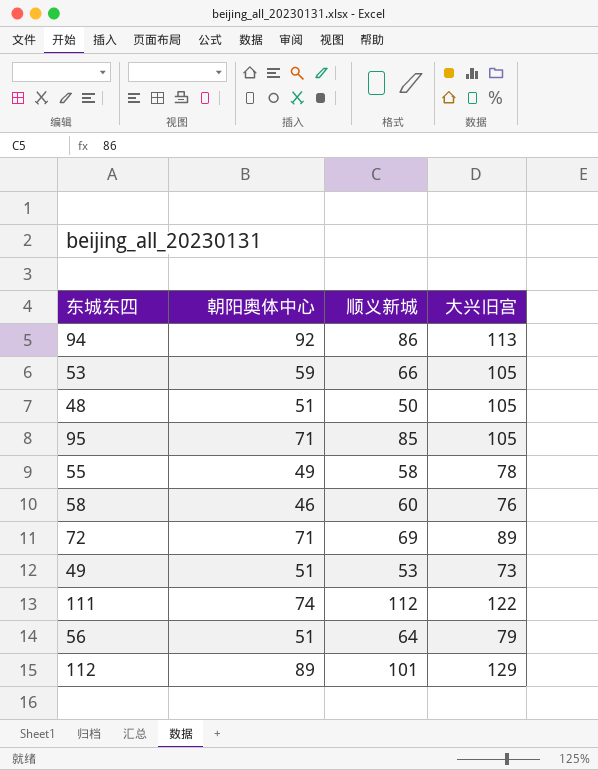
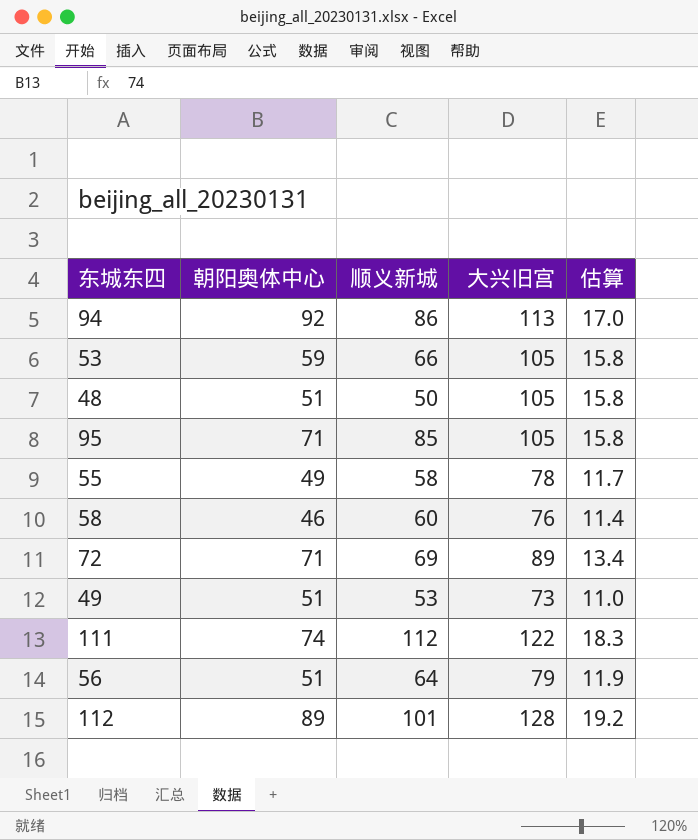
column 估算 | formula: none -> [大兴旧宫] * 0.15
112 | 大兴旧宫: 129 -> 128

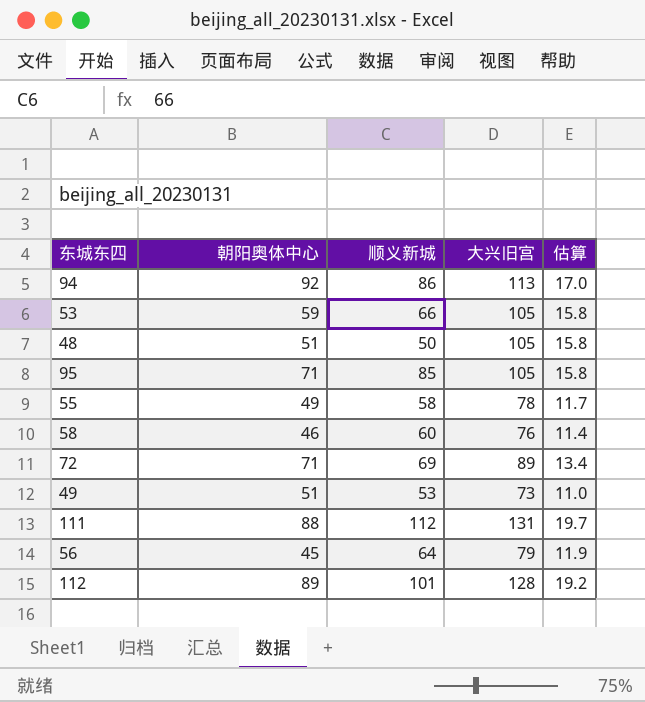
111 | 朝阳奥体中心: 74 -> 88
111 | 大兴旧宫: 122 -> 131
111 | 估算: 18.3 -> 19.7
56 | 朝阳奥体中心: 51 -> 45

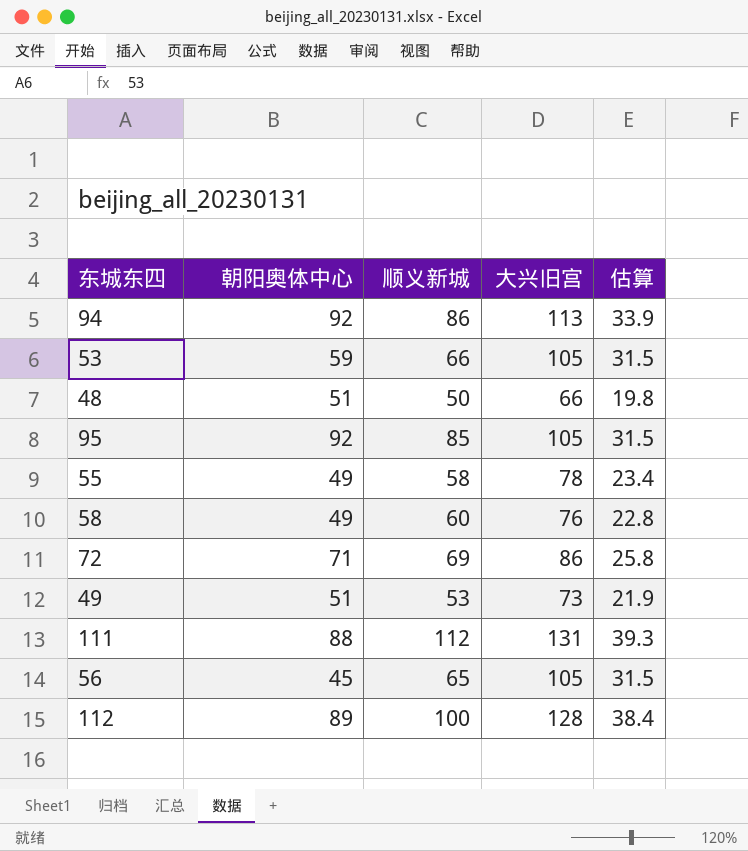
column 估算 | formula: [大兴旧宫] * 0.15 -> [大兴旧宫] * 0.3
48 | 大兴旧宫: 105 -> 66
95 | 朝阳奥体中心: 71 -> 92
58 | 朝阳奥体中心: 46 -> 49
72 | 大兴旧宫: 89 -> 86
56 | 顺义新城: 64 -> 65
56 | 大兴旧宫: 79 -> 105
112 | 顺义新城: 101 -> 100

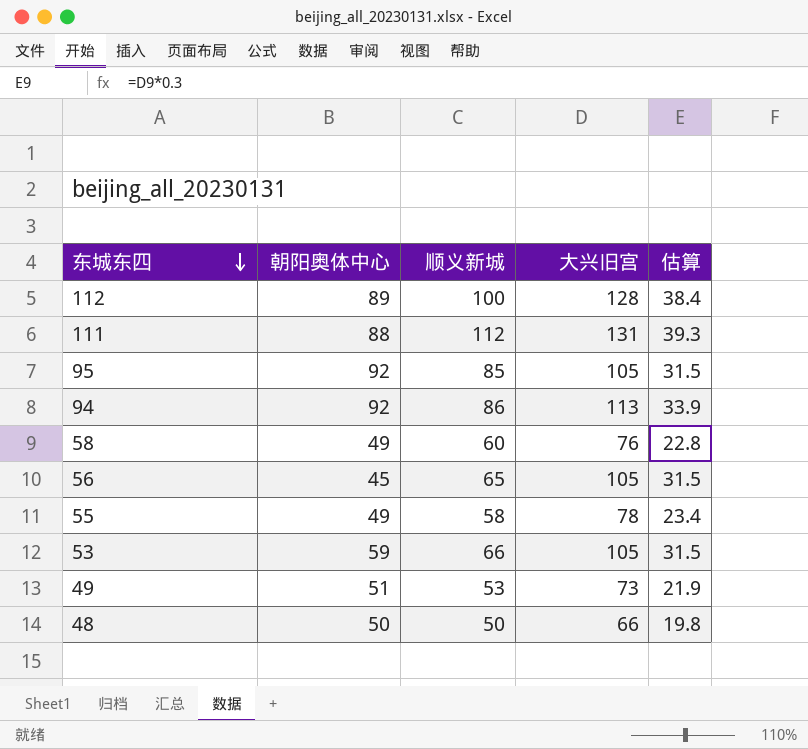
row order: none -> 东城东四 descending
row 72: 71 | 69 | 86 | 25.8 -> none
48 | 朝阳奥体中心: 51 -> 50

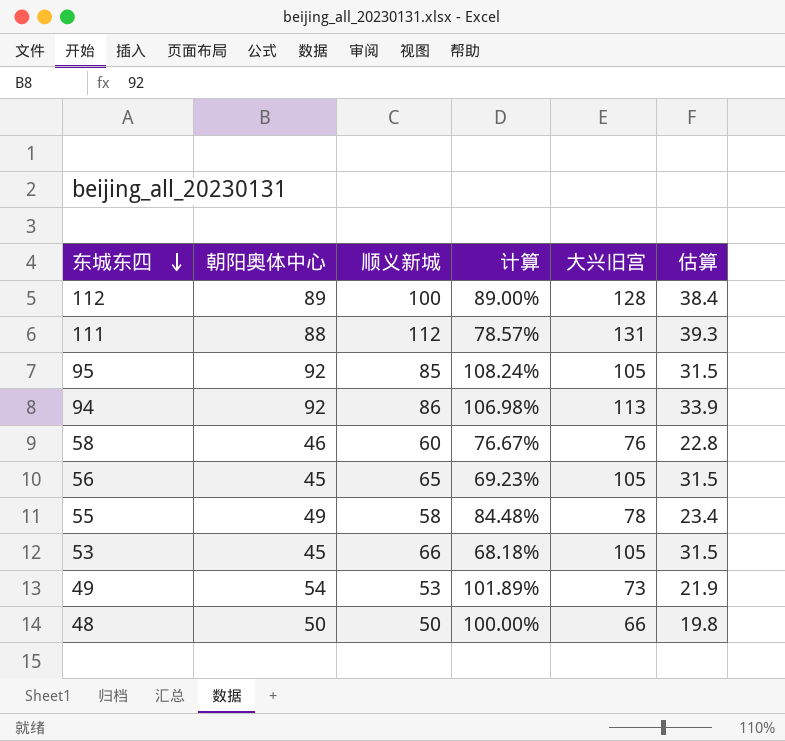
column 计算 | formula: none -> [朝阳奥体中心] / [顺义新城]
58 | 朝阳奥体中心: 49 -> 46
53 | 朝阳奥体中心: 59 -> 45
49 | 朝阳奥体中心: 51 -> 54

